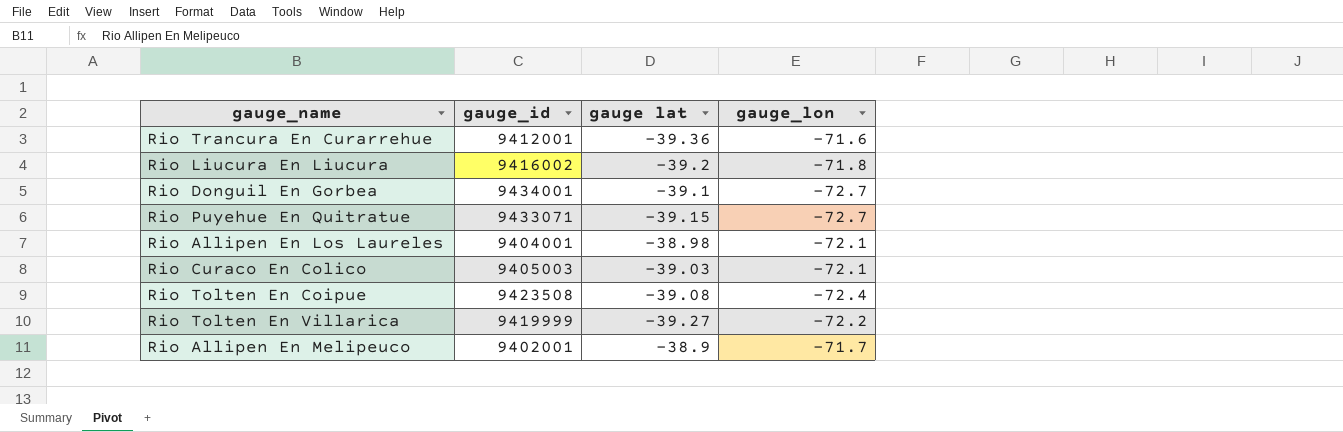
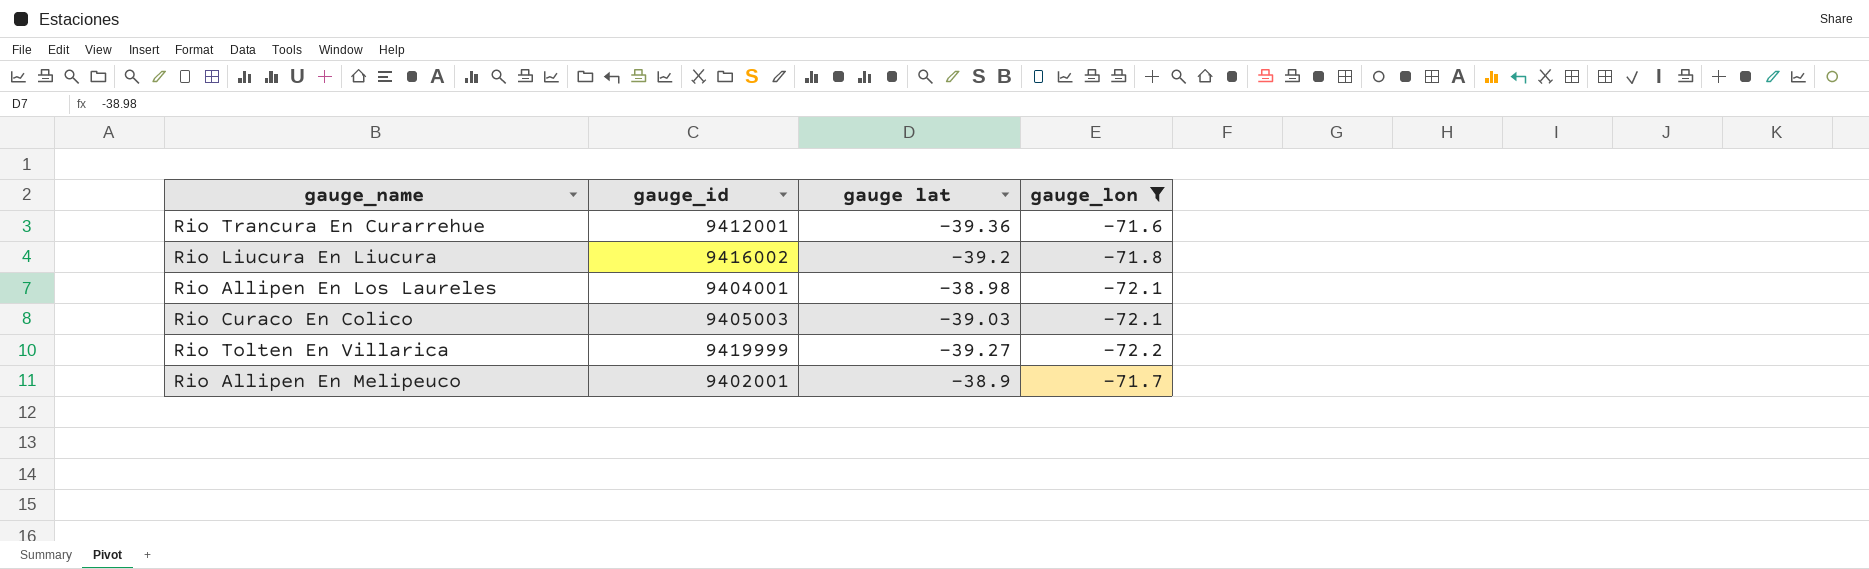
filter: none -> gauge_lon >= -72.2

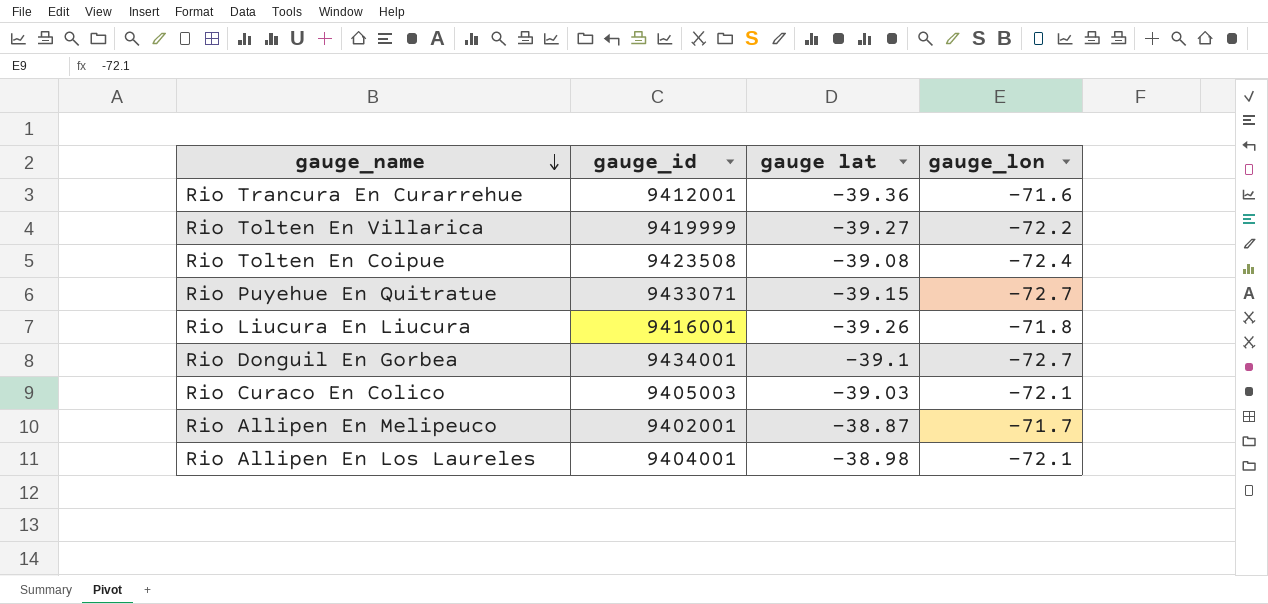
filter: gauge_lon >= -72.2 -> none
row order: none -> gauge_name descending
Rio Liucura En Liucura | gauge_id: 9416002 -> 9416001
Rio Liucura En Liucura | gauge lat: -39.2 -> -39.26
Rio Allipen En Melipeuco | gauge lat: -38.9 -> -38.87

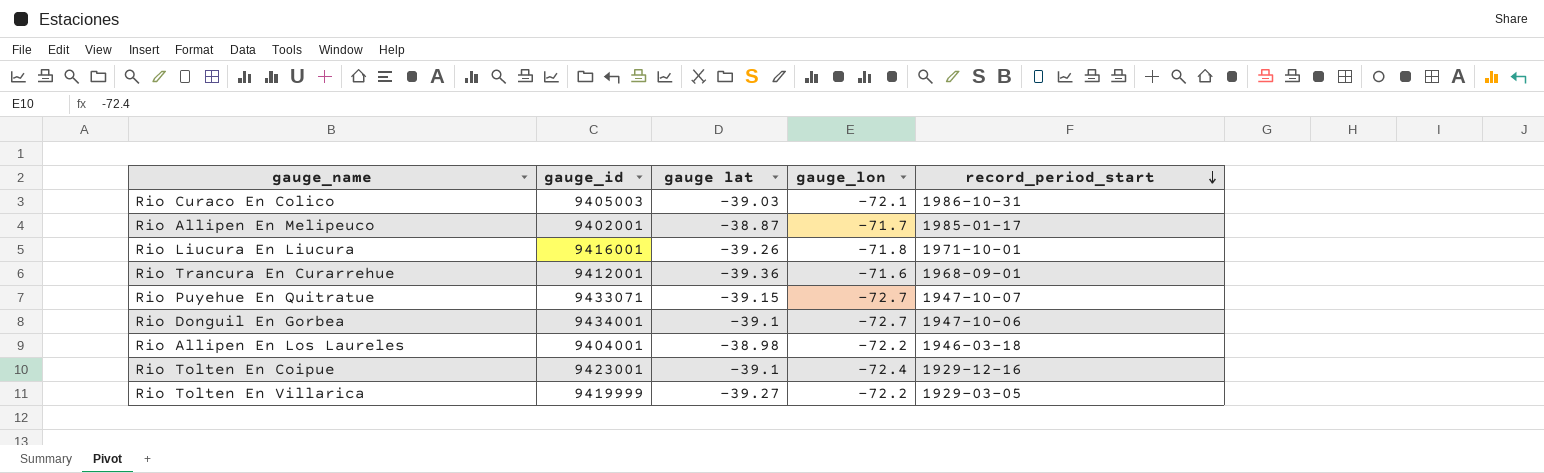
row order: gauge_name descending -> record_period_start descending
column record_period_start | position: none -> 5
Rio Allipen En Los Laureles | gauge_lon: -72.1 -> -72.2
Rio Tolten En Coipue | gauge_id: 9423508 -> 9423001
Rio Tolten En Coipue | gauge lat: -39.08 -> -39.1

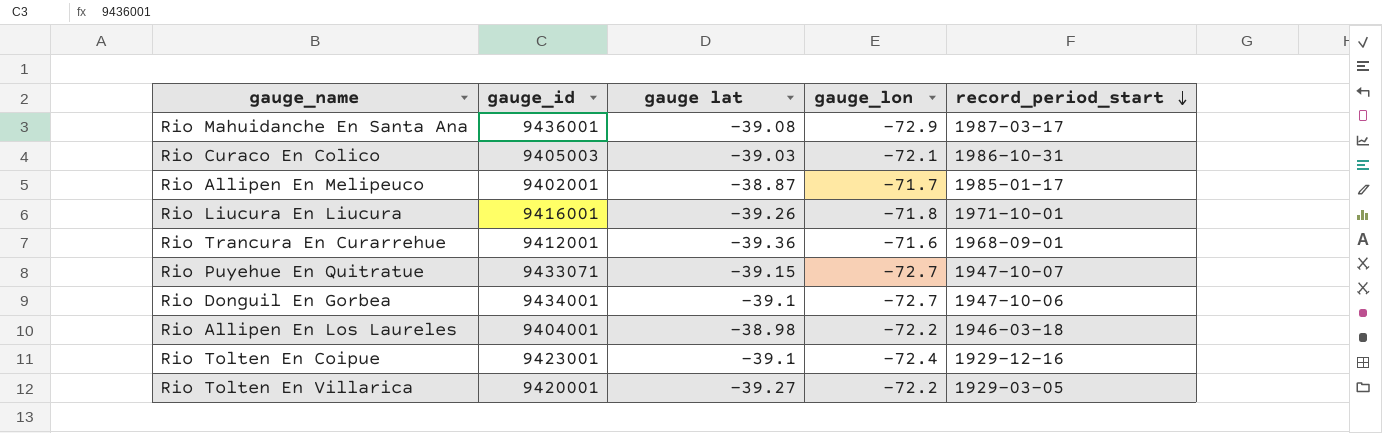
row Rio Mahuidanche En Santa Ana: none -> 9436001 | -39.08 | -72.9 | 1987-03-17
Rio Tolten En Villarica | gauge_id: 9419999 -> 9420001

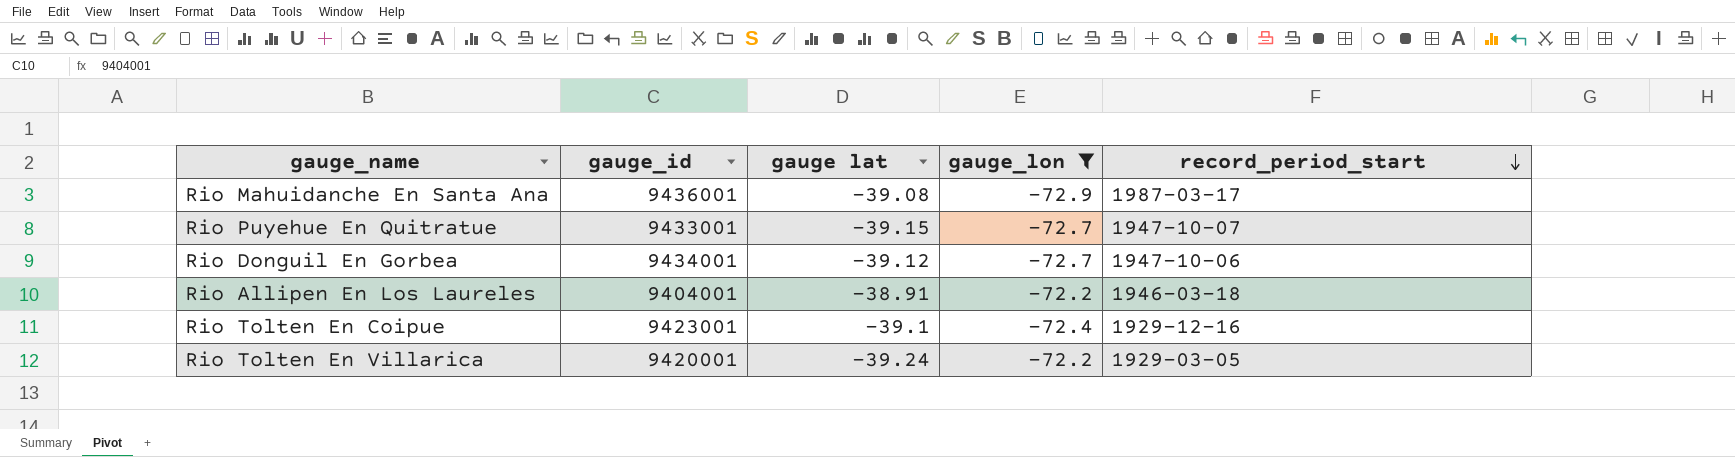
filter: none -> gauge_lon <= -72.2
Rio Puyehue En Quitratue | gauge_id: 9433071 -> 9433001
Rio Donguil En Gorbea | gauge lat: -39.1 -> -39.12
Rio Allipen En Los Laureles | gauge lat: -38.98 -> -38.91
Rio Tolten En Villarica | gauge lat: -39.27 -> -39.24

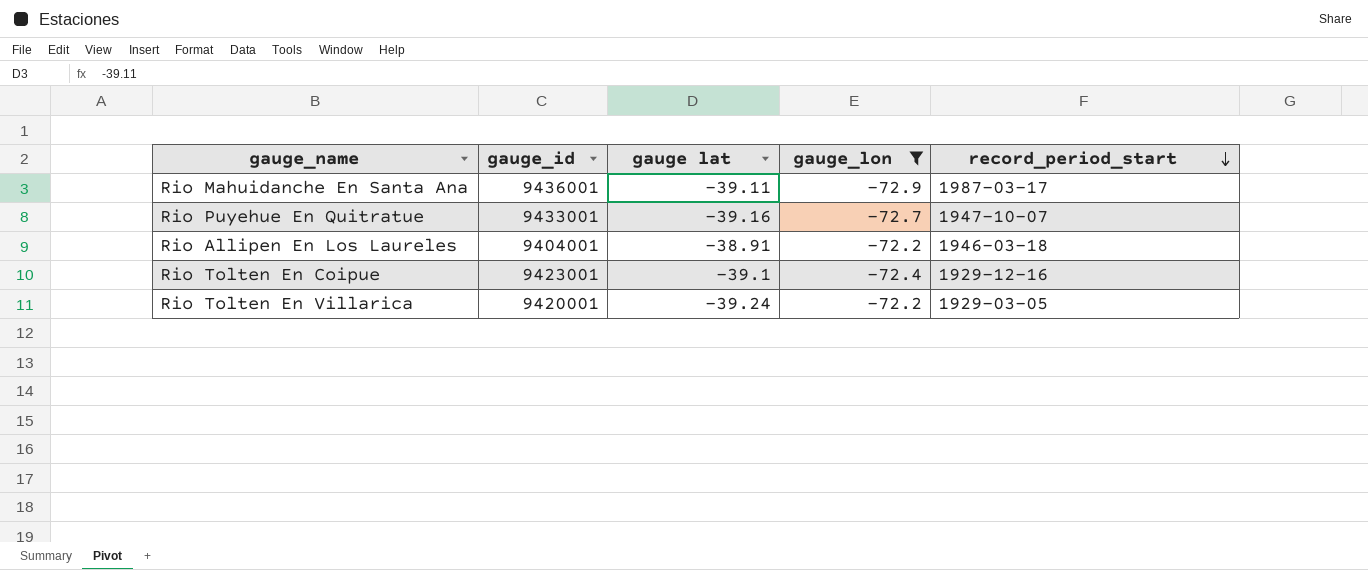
row Rio Donguil En Gorbea: 9434001 | -39.12 | -72.7 | 1947-10-06 -> none
Rio Mahuidanche En Santa Ana | gauge lat: -39.08 -> -39.11
Rio Puyehue En Quitratue | gauge lat: -39.15 -> -39.16

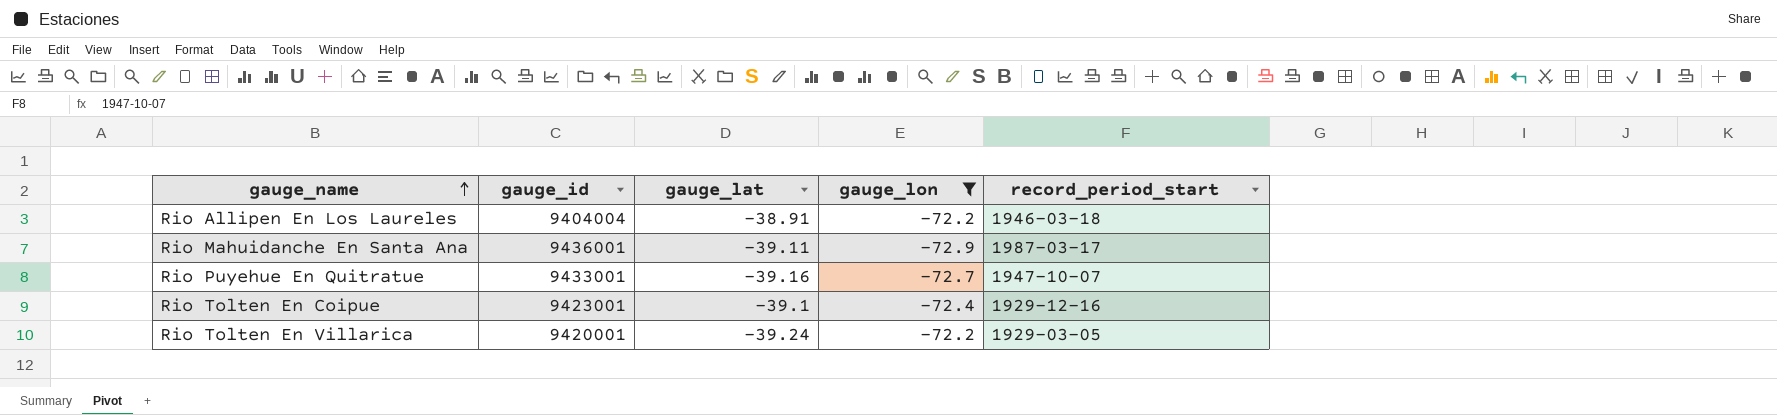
row order: record_period_start descending -> gauge_name ascending
column name: gauge lat -> gauge_lat
Rio Allipen En Los Laureles | gauge_id: 9404001 -> 9404004

